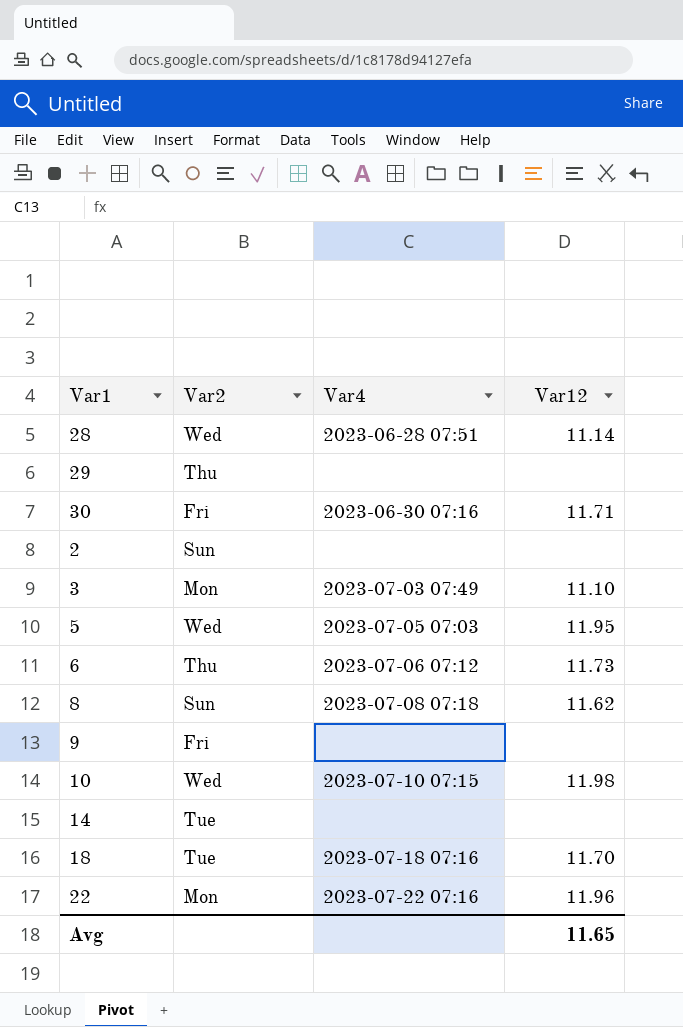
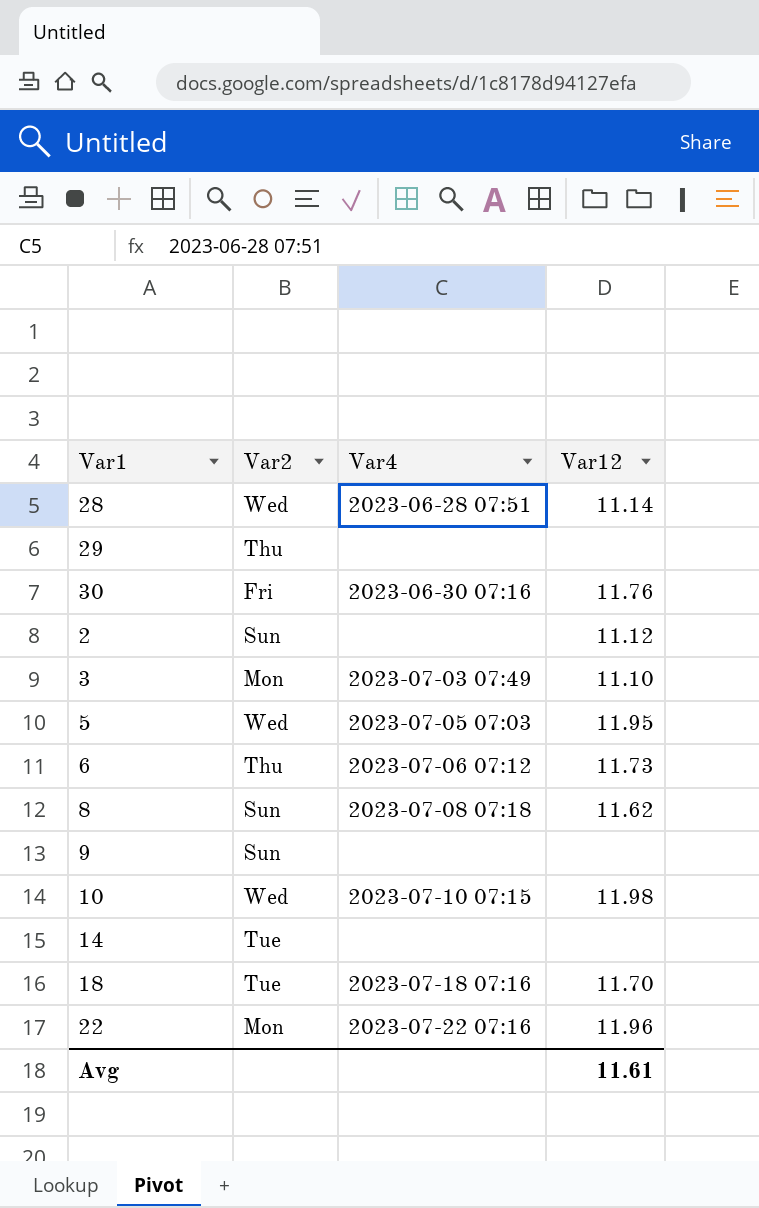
30 | Var12: 11.71 -> 11.76
2 | Var12: none -> 11.12
9 | Var2: Fri -> Sun
Avg | Var12: 11.65 -> 11.61

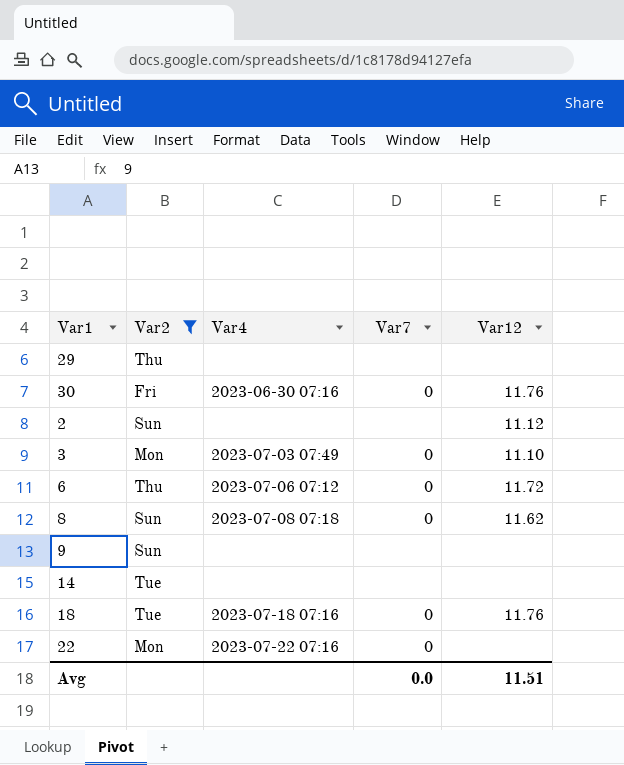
filter: none -> Var2 != Wed
column Var7 | position: none -> 4
6 | Var12: 11.73 -> 11.72
18 | Var12: 11.70 -> 11.76
22 | Var12: 11.96 -> none
Avg | Var12: 11.61 -> 11.51

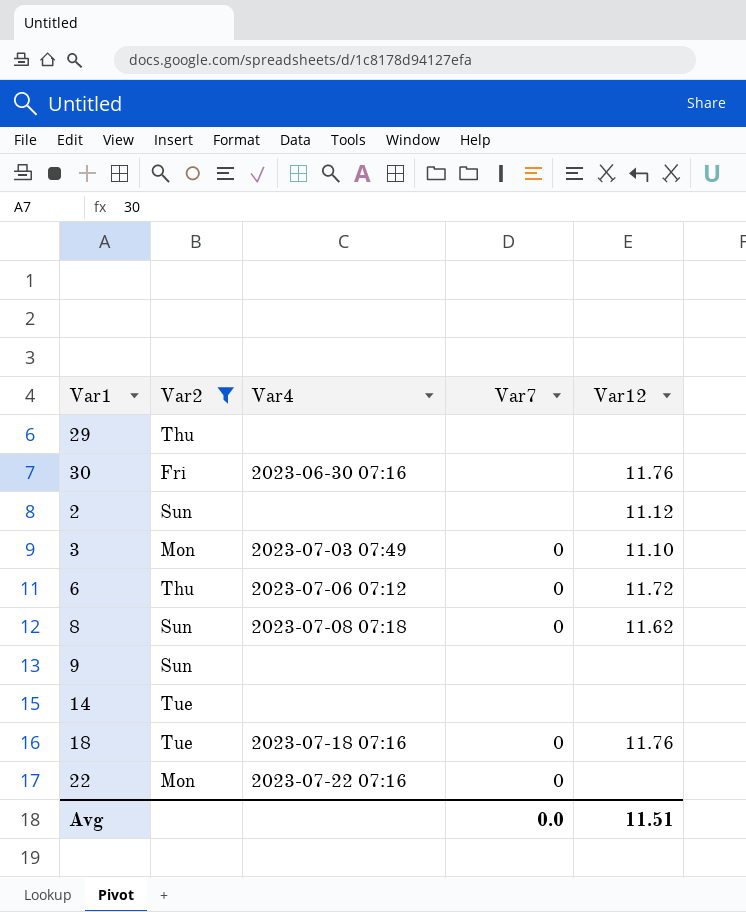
30 | Var7: 0 -> none

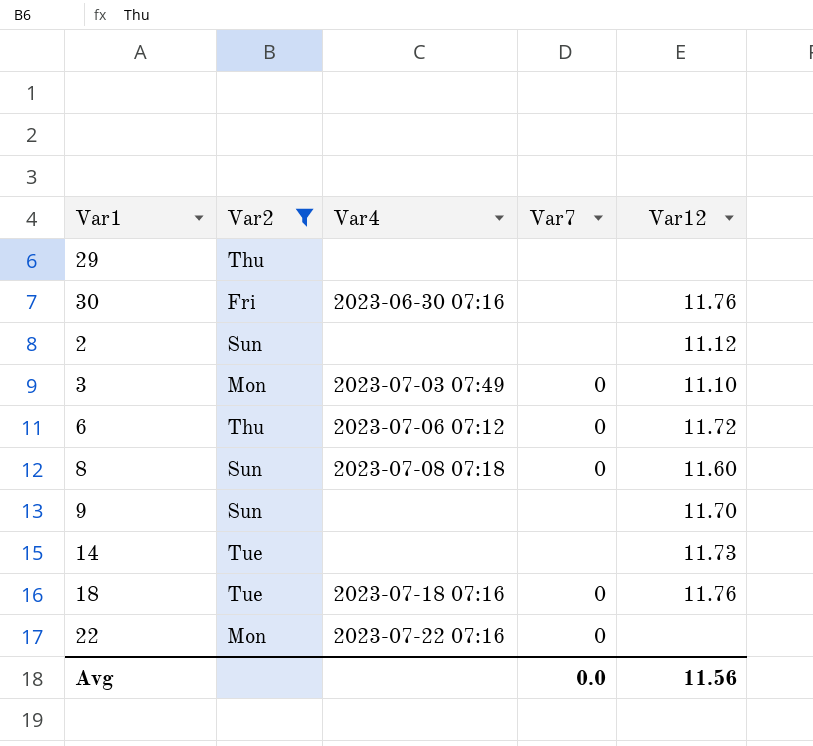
8 | Var12: 11.62 -> 11.60
9 | Var12: none -> 11.70
14 | Var12: none -> 11.73
Avg | Var12: 11.51 -> 11.56

